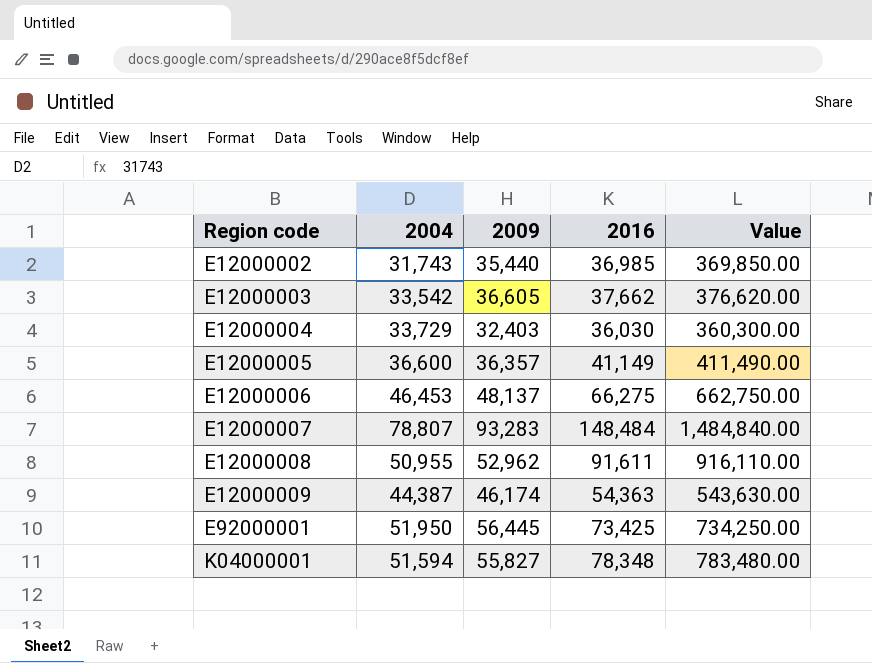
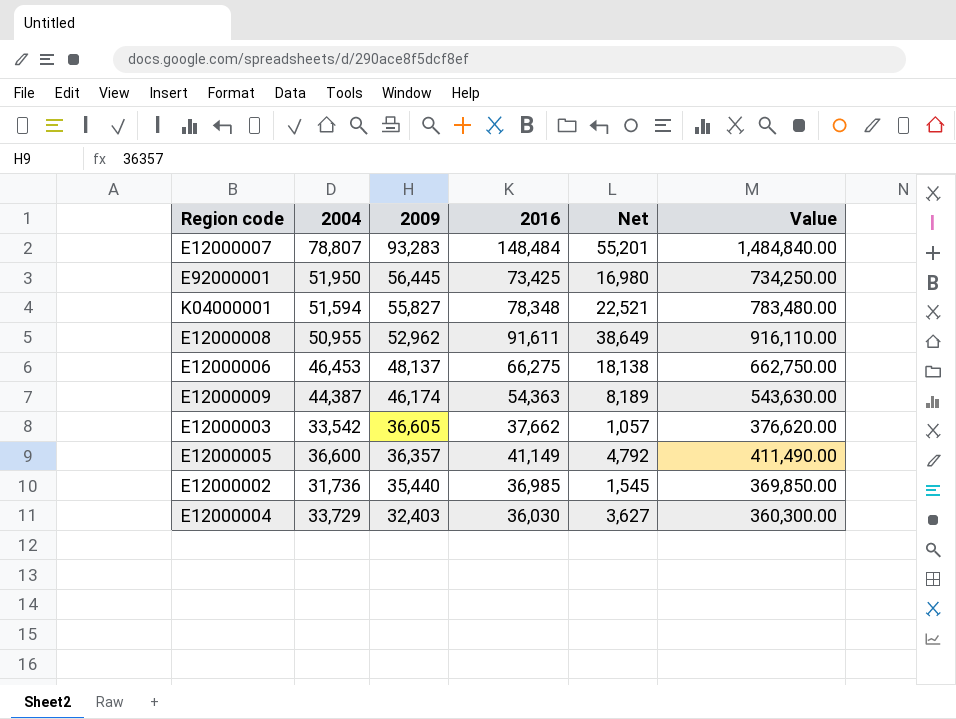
row order: Region code ascending -> 2009 descending
column Net | formula: none -> [2016] - [2009]
E12000002 | 2004: 31,743 -> 31,736

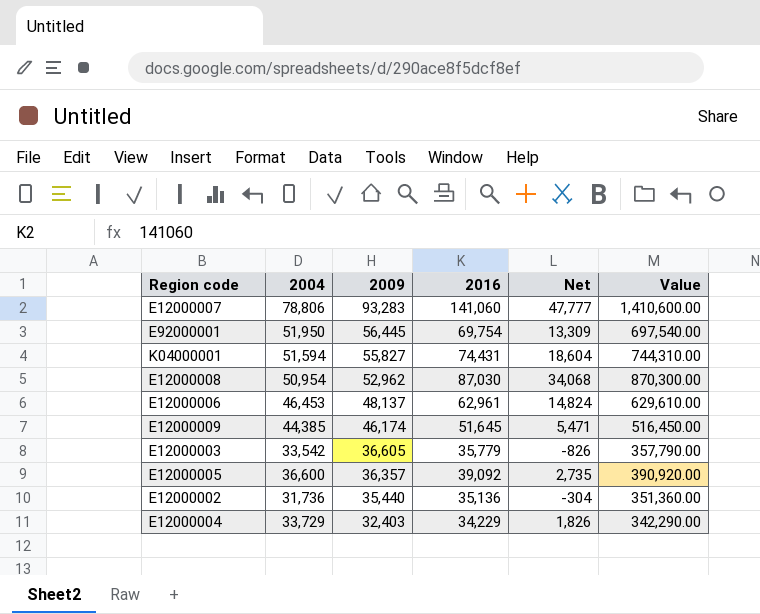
E12000007 | 2004: 78,807 -> 78,806
E12000007 | 2016: 148,484 -> 141,060
E12000007 | Net: 55,201 -> 47,777
E12000007 | Value: 1,484,840.00 -> 1,410,600.00
E92000001 | 2016: 73,425 -> 69,754
E92000001 | Net: 16,980 -> 13,309
E92000001 | Value: 734,250.00 -> 697,540.00
K04000001 | 2016: 78,348 -> 74,431
K04000001 | Net: 22,521 -> 18,604
K04000001 | Value: 783,480.00 -> 744,310.00
E12000008 | 2004: 50,955 -> 50,954
E12000008 | 2016: 91,611 -> 87,030
E12000008 | Net: 38,649 -> 34,068
E12000008 | Value: 916,110.00 -> 870,300.00
E12000006 | 2016: 66,275 -> 62,961
E12000006 | Net: 18,138 -> 14,824
E12000006 | Value: 662,750.00 -> 629,610.00
E12000009 | 2004: 44,387 -> 44,385
E12000009 | 2016: 54,363 -> 51,645
E12000009 | Net: 8,189 -> 5,471
E12000009 | Value: 543,630.00 -> 516,450.00
E12000003 | 2016: 37,662 -> 35,779
E12000003 | Net: 1,057 -> -826
E12000003 | Value: 376,620.00 -> 357,790.00
E12000005 | 2016: 41,149 -> 39,092
E12000005 | Net: 4,792 -> 2,735
E12000005 | Value: 411,490.00 -> 390,920.00
E12000002 | 2016: 36,985 -> 35,136
E12000002 | Net: 1,545 -> -304
E12000002 | Value: 369,850.00 -> 351,360.00
E12000004 | 2016: 36,030 -> 34,229
E12000004 | Net: 3,627 -> 1,826
E12000004 | Value: 360,300.00 -> 342,290.00

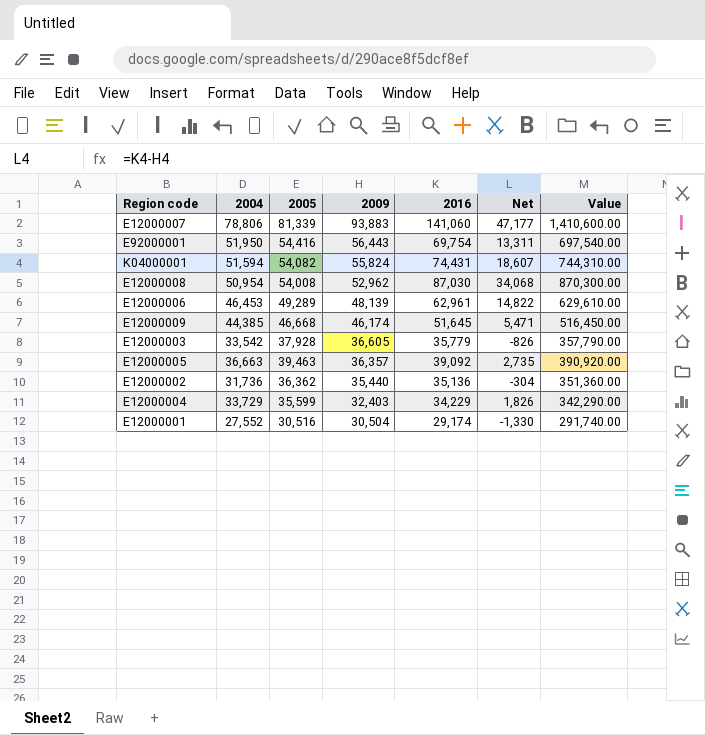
column 2005 | position: none -> 3
E12000007 | 2009: 93,283 -> 93,883
E12000007 | Net: 47,777 -> 47,177
E92000001 | 2009: 56,445 -> 56,443
E92000001 | Net: 13,309 -> 13,311
K04000001 | 2009: 55,827 -> 55,824
K04000001 | Net: 18,604 -> 18,607
E12000006 | 2009: 48,137 -> 48,139
E12000006 | Net: 14,824 -> 14,822
E12000005 | 2004: 36,600 -> 36,663
row E12000001: none -> 27,552 | 30,516 | 30,504 | 29,174 | -1,330 | 291,740.00

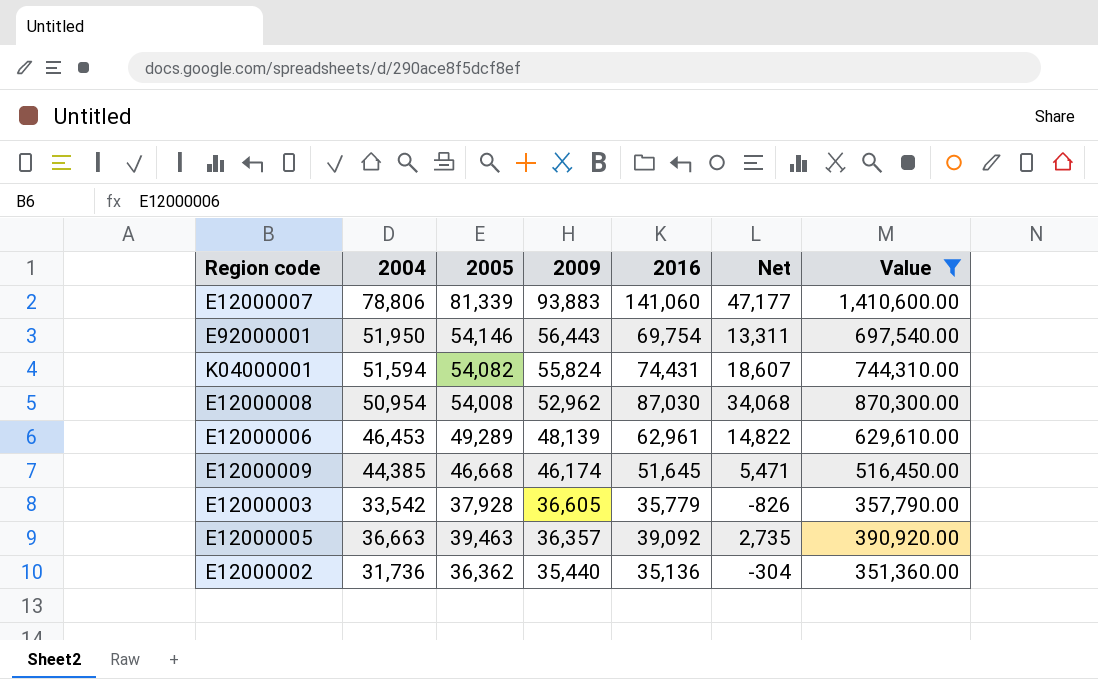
filter: none -> Value >= 351,360.00
E92000001 | 2005: 54,416 -> 54,146

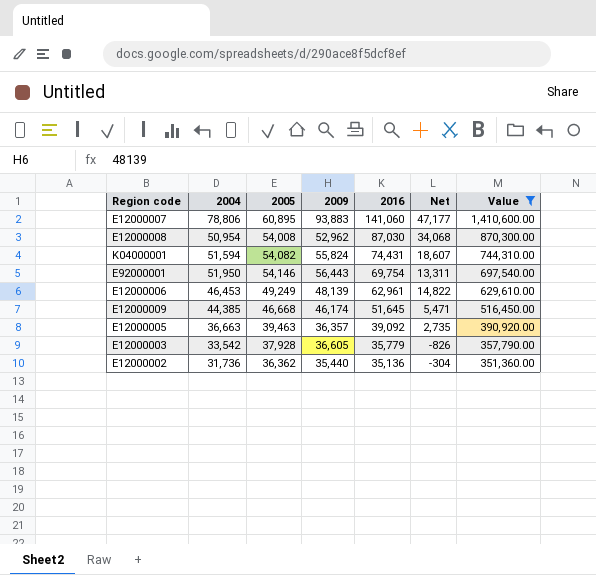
row order: 2009 descending -> 2016 descending
E12000007 | 2005: 81,339 -> 60,895
E12000006 | 2005: 49,289 -> 49,249

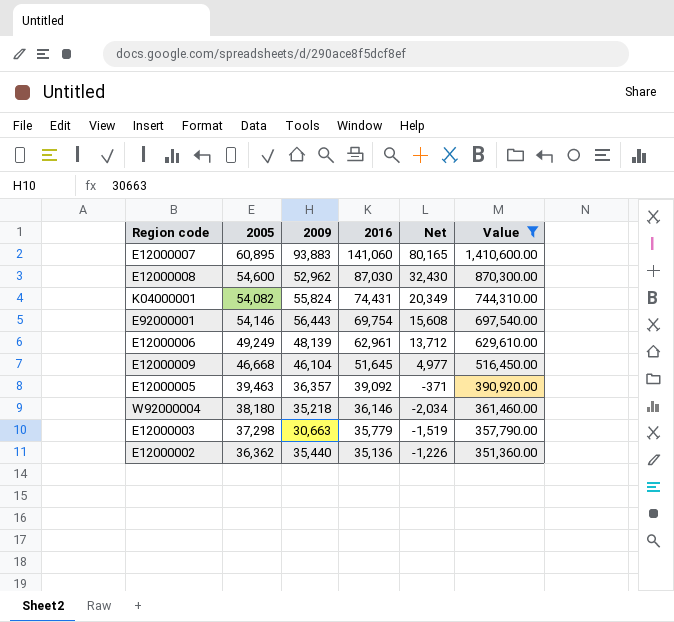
column 2004 | position: 2 -> none
column Net | formula: [2016] - [2009] -> [2016] - [2005]
E12000008 | 2005: 54,008 -> 54,600
E12000009 | 2009: 46,174 -> 46,104
row W92000004: none -> 38,180 | 35,218 | 36,146 | -2,034 | 361,460.00
E12000003 | 2005: 37,928 -> 37,298
E12000003 | 2009: 36,605 -> 30,663

